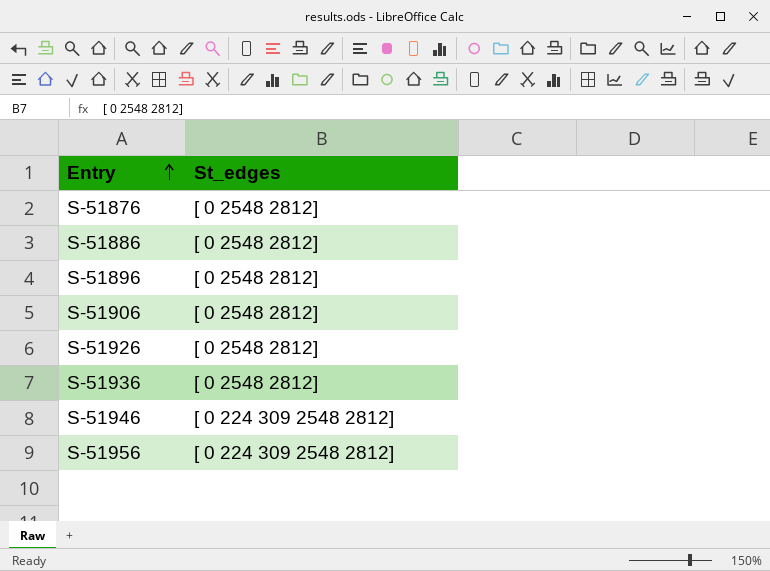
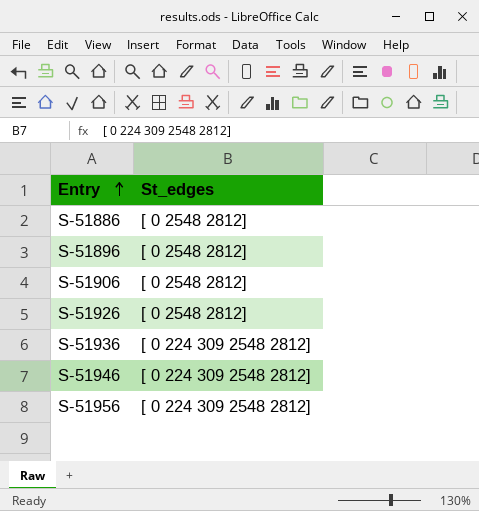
row S-51876: [ 0 2548 2812] -> none
S-51936 | St_edges: [ 0 2548 2812] -> [ 0 224 309 2548 2812]

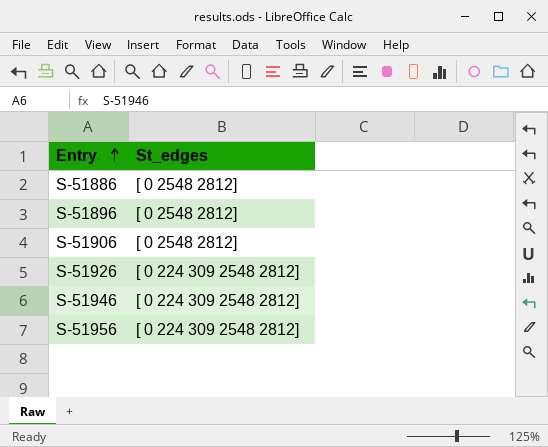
row S-51936: [ 0 224 309 2548 2812] -> none
S-51926 | St_edges: [ 0 2548 2812] -> [ 0 224 309 2548 2812]

